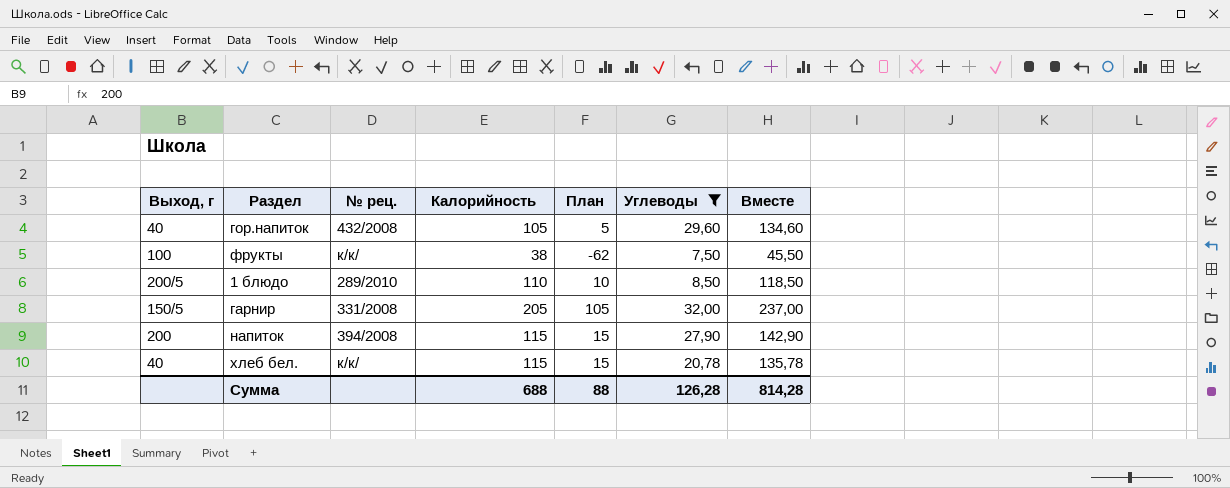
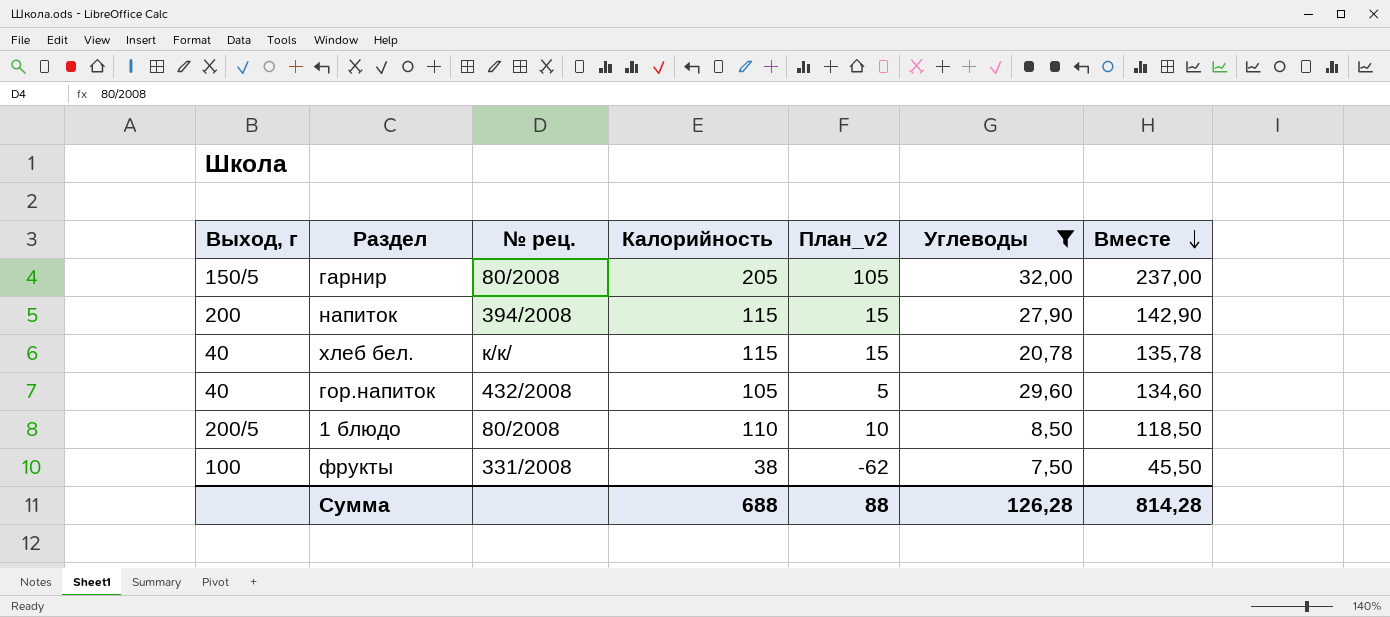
row order: none -> Вместе descending
column name: План -> План_v2
гарнир | № рец.: 331/2008 -> 80/2008
1 блюдо | № рец.: 289/2010 -> 80/2008
фрукты | № рец.: к/к/ -> 331/2008

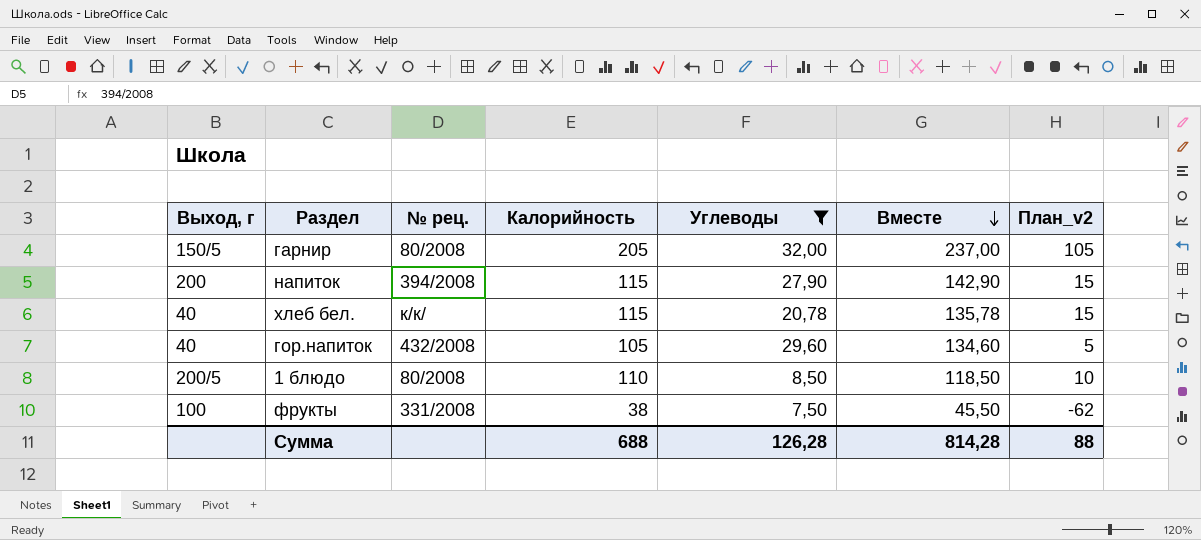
column План_v2 | position: 5 -> 7

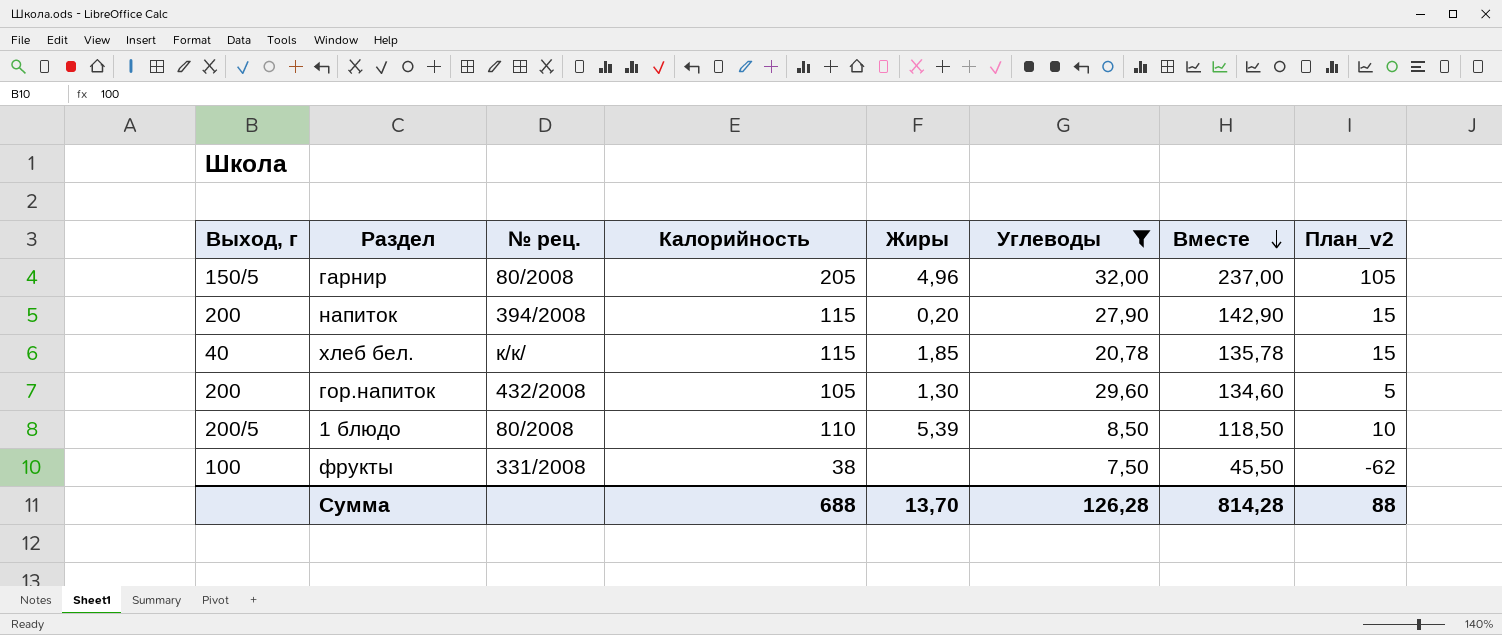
column Жиры | position: none -> 5
гор.напиток | Выход, г: 40 -> 200

